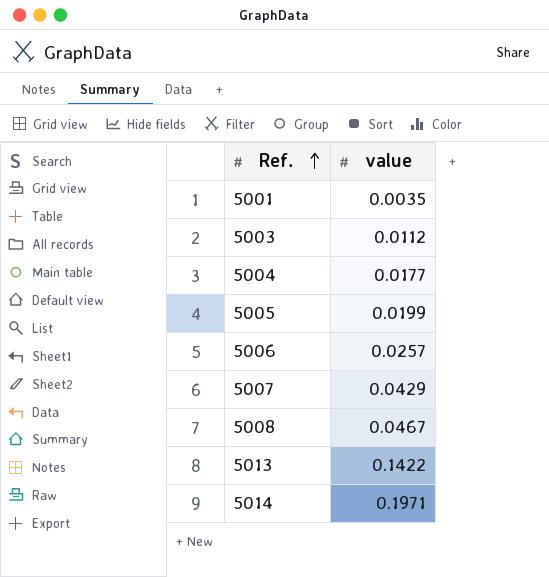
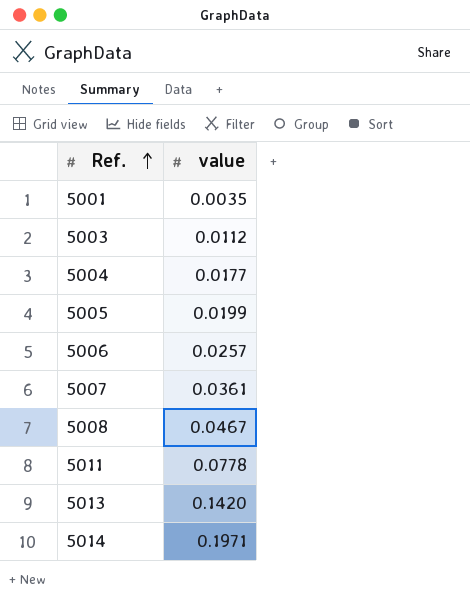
5007 | value: 0.0429 -> 0.0361
row 5011: none -> 0.0778
5013 | value: 0.1422 -> 0.1420

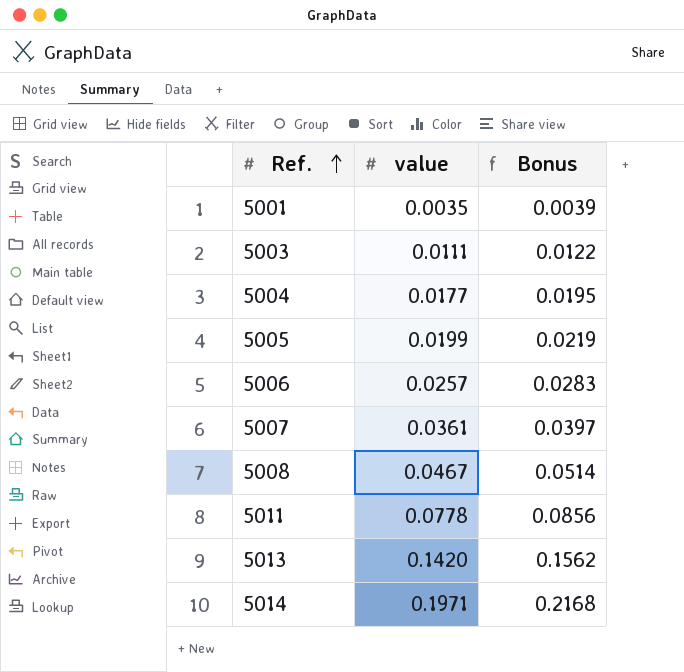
column Bonus | formula: none -> [value] * 1.1
5003 | value: 0.0112 -> 0.0111

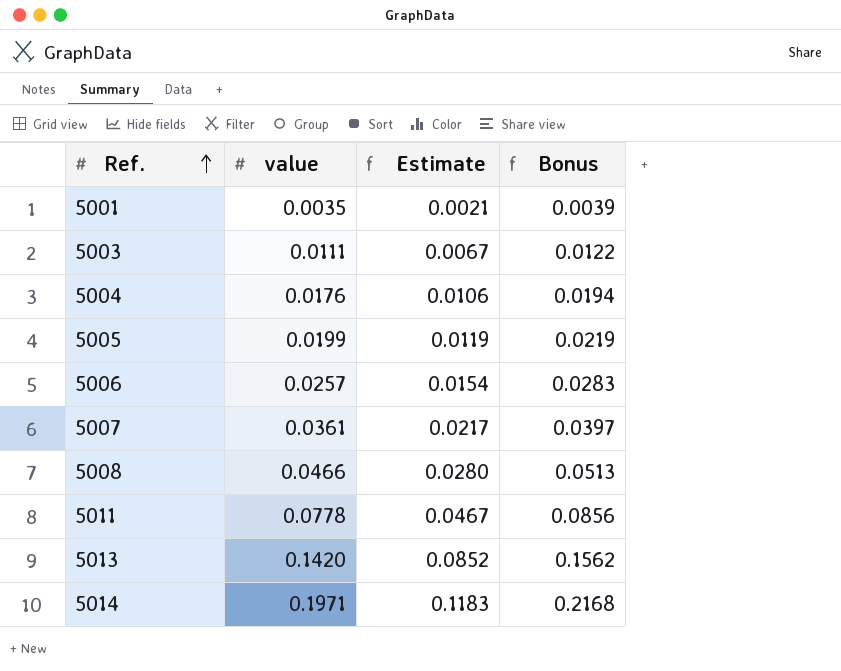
column Estimate | formula: none -> [value] * 0.6
5004 | value: 0.0177 -> 0.0176
5004 | Bonus: 0.0195 -> 0.0194
5008 | value: 0.0467 -> 0.0466
5008 | Bonus: 0.0514 -> 0.0513

